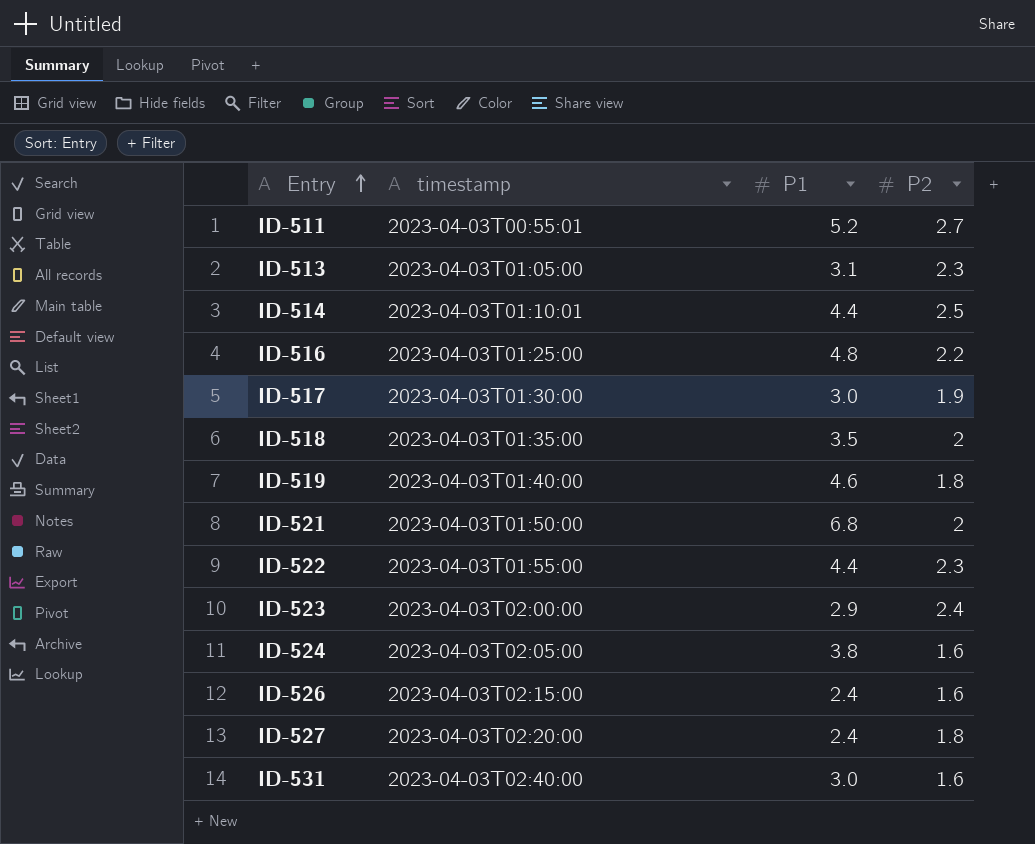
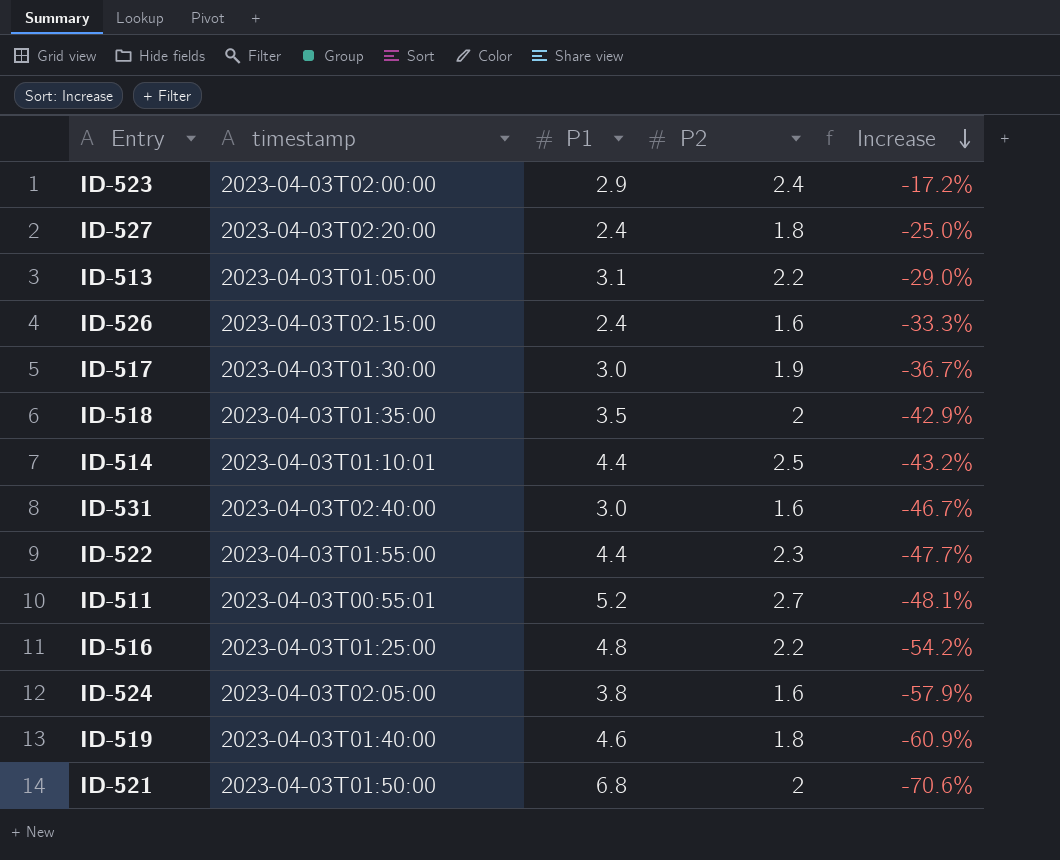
row order: Entry ascending -> Increase descending
column Increase | formula: none -> ([P2] - [P1]) / [P1]
ID-513 | P2: 2.3 -> 2.2

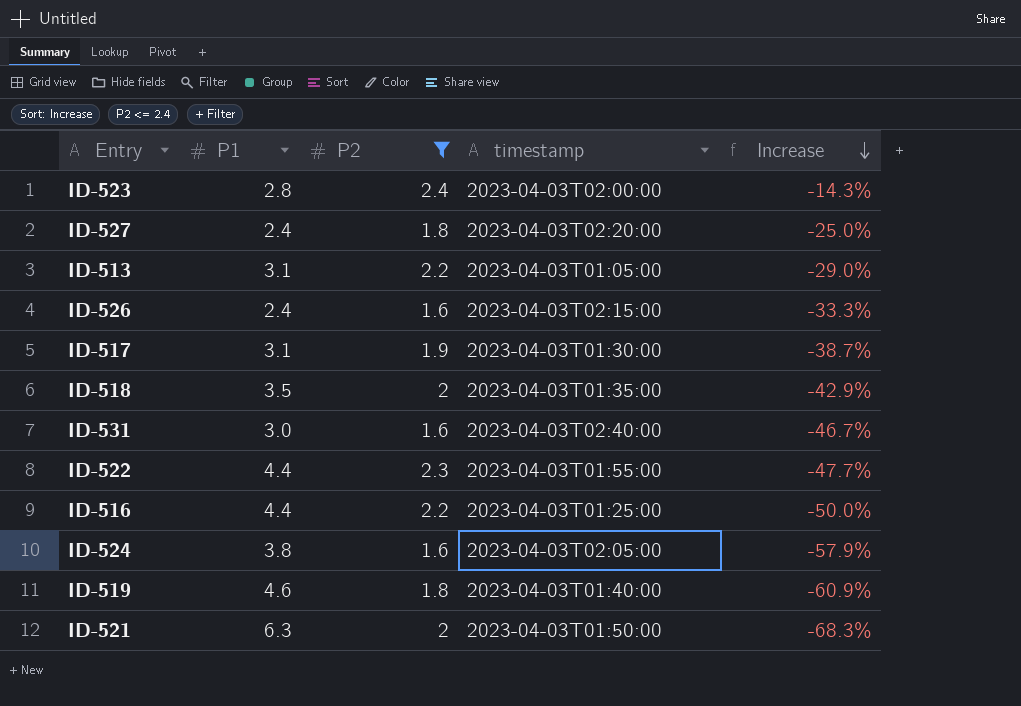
filter: none -> P2 <= 2.4
column timestamp | position: 2 -> 4
ID-523 | P1: 2.9 -> 2.8
ID-523 | Increase: -17.2% -> -14.3%
ID-517 | P1: 3.0 -> 3.1
ID-517 | Increase: -36.7% -> -38.7%
ID-516 | P1: 4.8 -> 4.4
ID-516 | Increase: -54.2% -> -50.0%
ID-521 | P1: 6.8 -> 6.3
ID-521 | Increase: -70.6% -> -68.3%

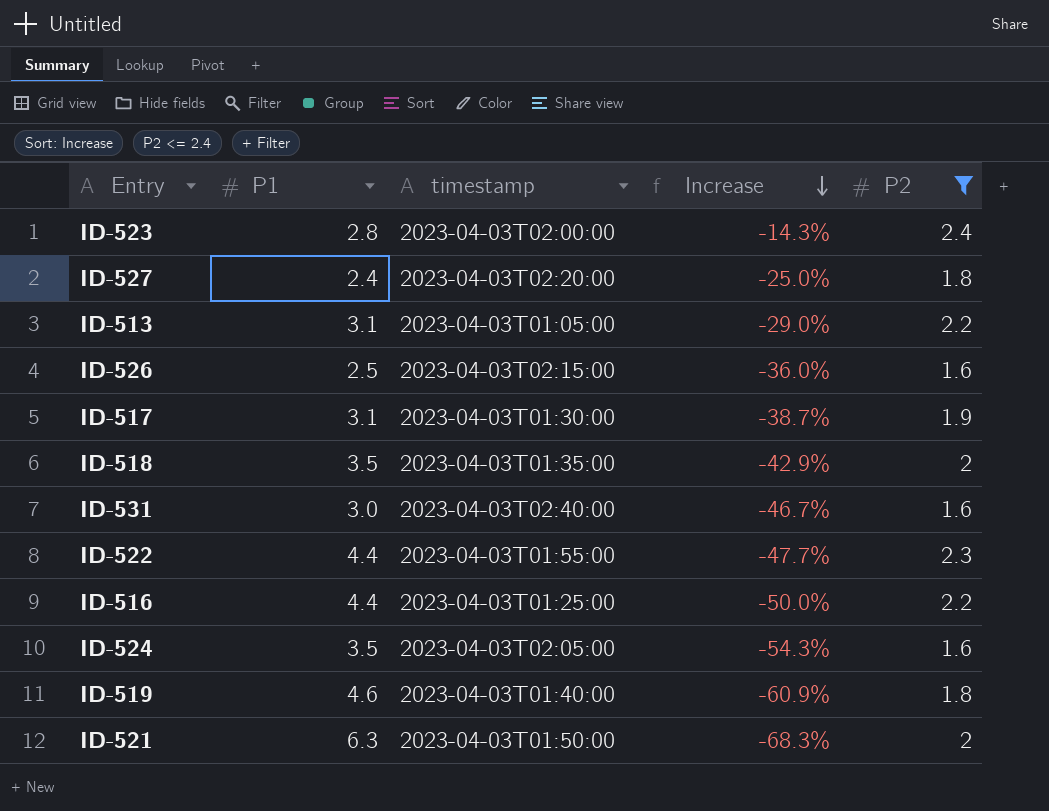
column P2 | position: 3 -> 5
ID-526 | P1: 2.4 -> 2.5
ID-526 | Increase: -33.3% -> -36.0%
ID-524 | P1: 3.8 -> 3.5
ID-524 | Increase: -57.9% -> -54.3%

